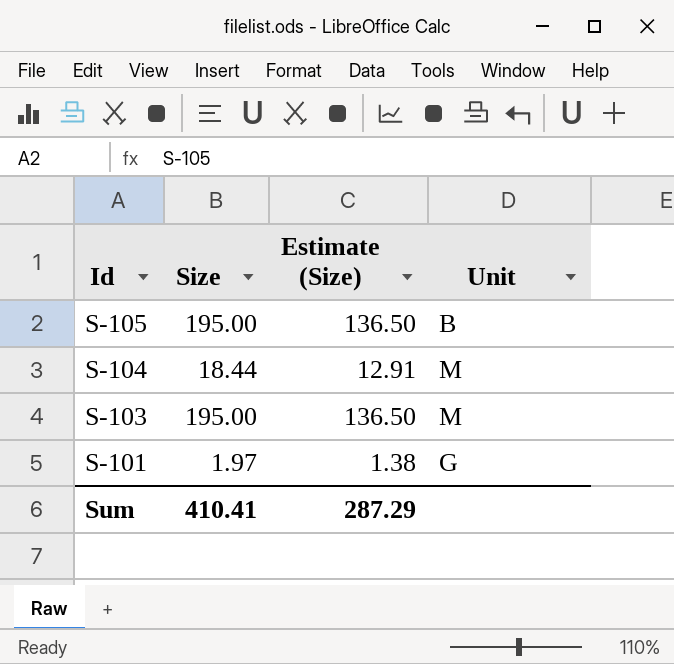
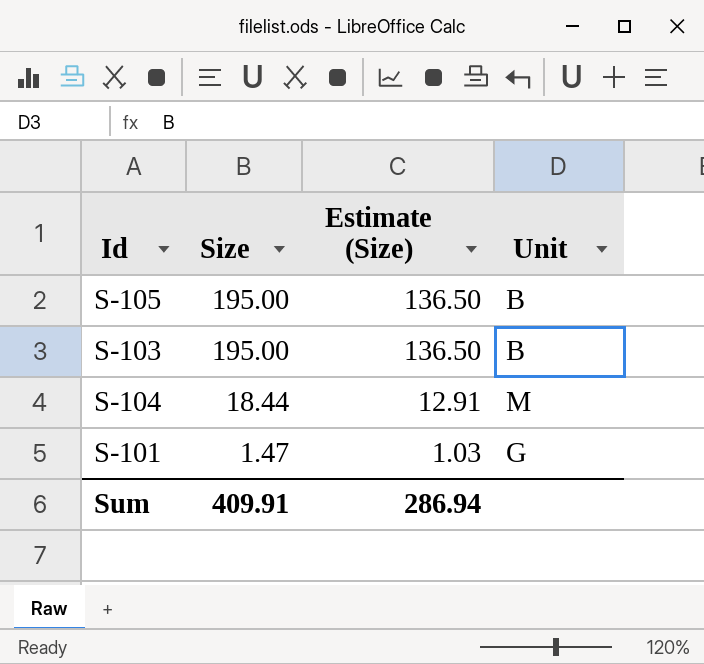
row order: Id descending -> Size descending
S-103 | Unit: M -> B
S-101 | Size: 1.97 -> 1.47
S-101 | Estimate (Size): 1.38 -> 1.03
Sum | Size: 410.41 -> 409.91
Sum | Estimate (Size): 287.29 -> 286.94

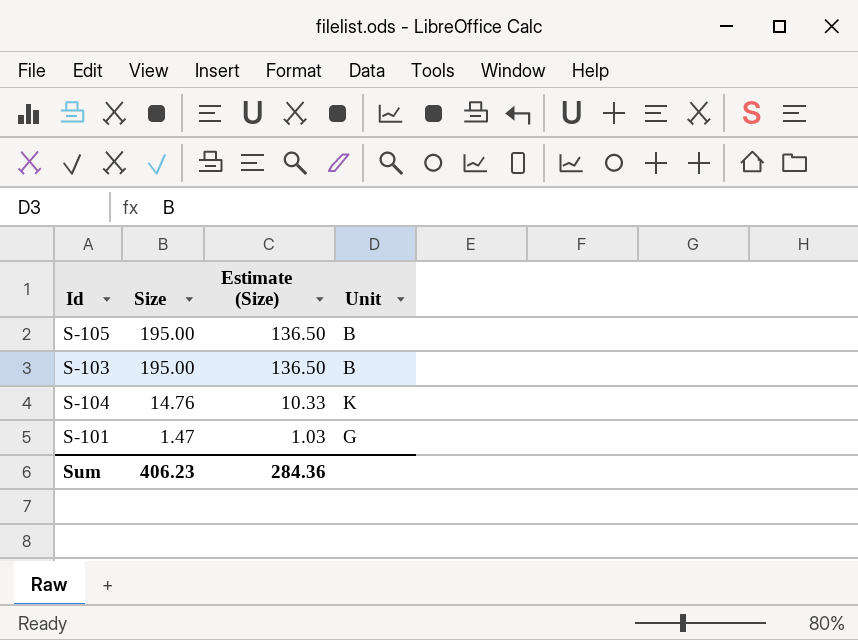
S-104 | Size: 18.44 -> 14.76
S-104 | Estimate (Size): 12.91 -> 10.33
S-104 | Unit: M -> K
Sum | Size: 409.91 -> 406.23
Sum | Estimate (Size): 286.94 -> 284.36

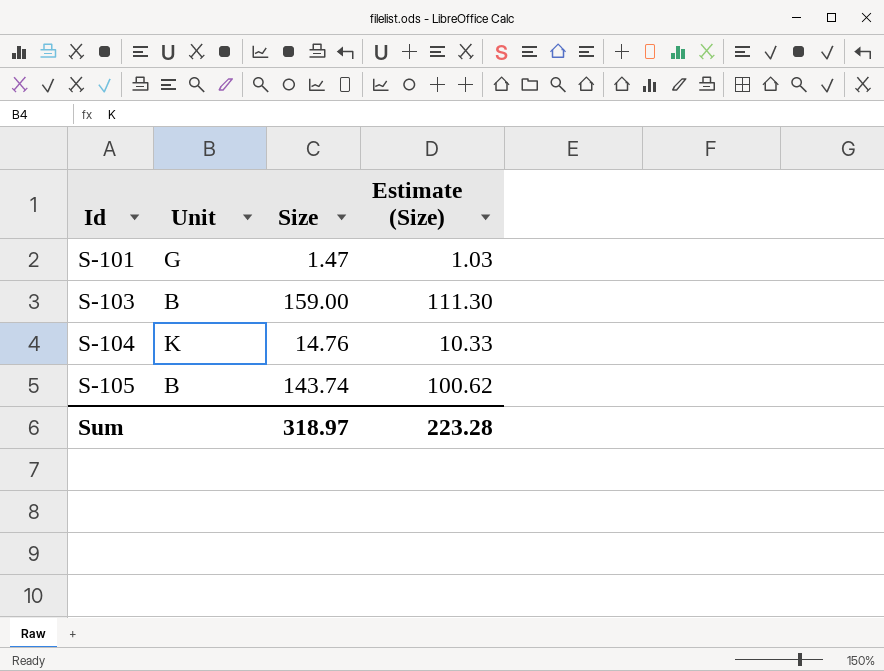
row order: Size descending -> Id ascending
column Unit | position: 4 -> 2
S-103 | Size: 195.00 -> 159.00
S-103 | Estimate (Size): 136.50 -> 111.30
S-105 | Size: 195.00 -> 143.74
S-105 | Estimate (Size): 136.50 -> 100.62
Sum | Size: 406.23 -> 318.97
Sum | Estimate (Size): 284.36 -> 223.28

